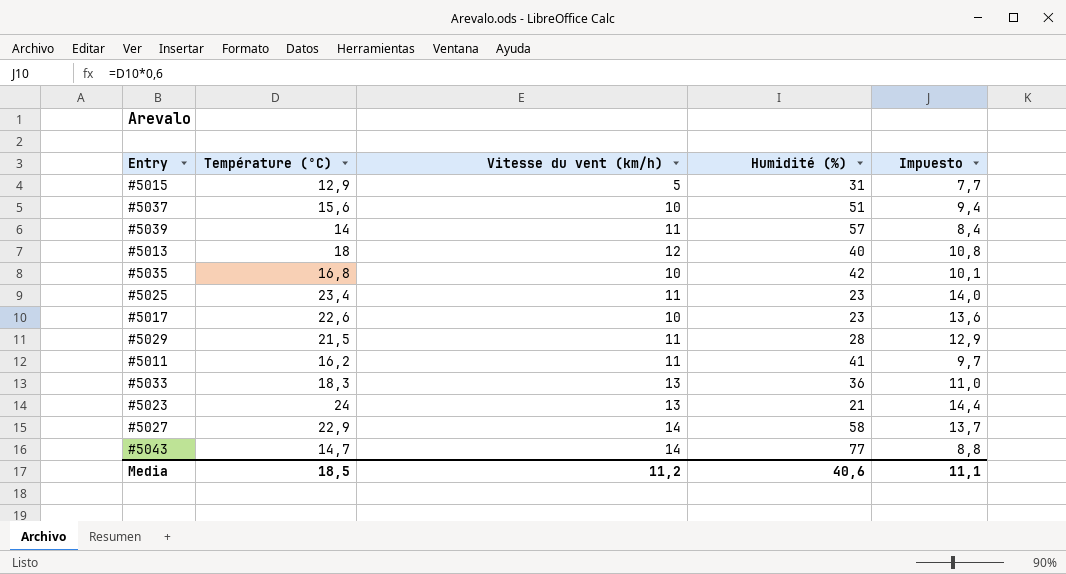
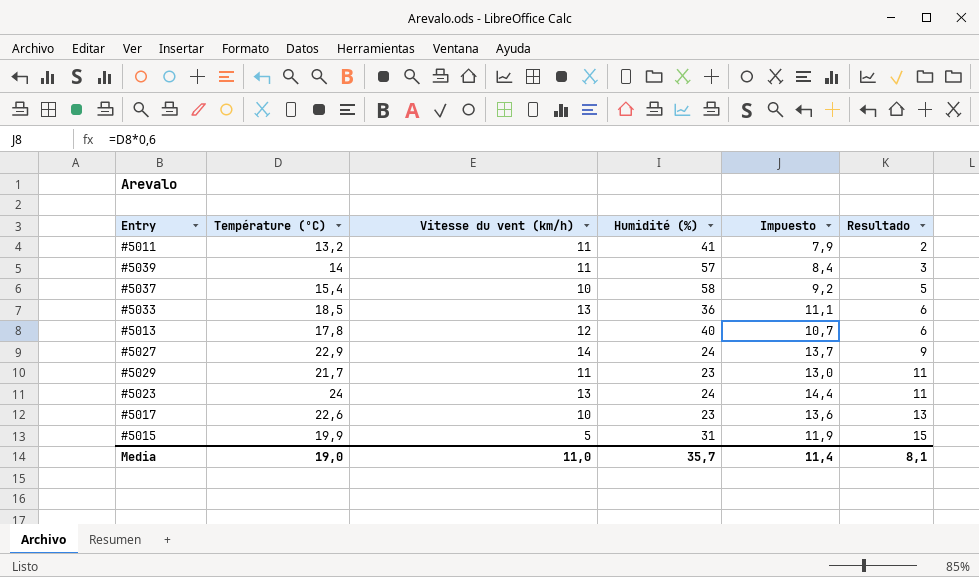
row order: none -> Resultado ascending
column Resultado | formula: none -> [Température (ºC)] - [Vitesse du vent (km/h)]
row #5035: 16,8 | 10 | 42 | 10,1 -> none
row #5025: 23,4 | 11 | 23 | 14,0 -> none
row #5043: 14,7 | 14 | 77 | 8,8 -> none
#5011 | Température (ºC): 16,2 -> 13,2
#5011 | Impuesto: 9,7 -> 7,9
#5037 | Température (ºC): 15,6 -> 15,4
#5037 | Humidité (%): 51 -> 58
#5037 | Impuesto: 9,4 -> 9,2
#5033 | Température (ºC): 18,3 -> 18,5
#5033 | Impuesto: 11,0 -> 11,1
#5013 | Température (ºC): 18 -> 17,8
#5013 | Impuesto: 10,8 -> 10,7
#5027 | Humidité (%): 58 -> 24
#5029 | Température (ºC): 21,5 -> 21,7
#5029 | Humidité (%): 28 -> 23
#5029 | Impuesto: 12,9 -> 13,0
#5023 | Humidité (%): 21 -> 24
#5015 | Température (ºC): 12,9 -> 19,9
#5015 | Impuesto: 7,7 -> 11,9
Media | Température (ºC): 18,5 -> 19,0
Media | Vitesse du vent (km/h): 11,2 -> 11,0
Media | Humidité (%): 40,6 -> 35,7
Media | Impuesto: 11,1 -> 11,4

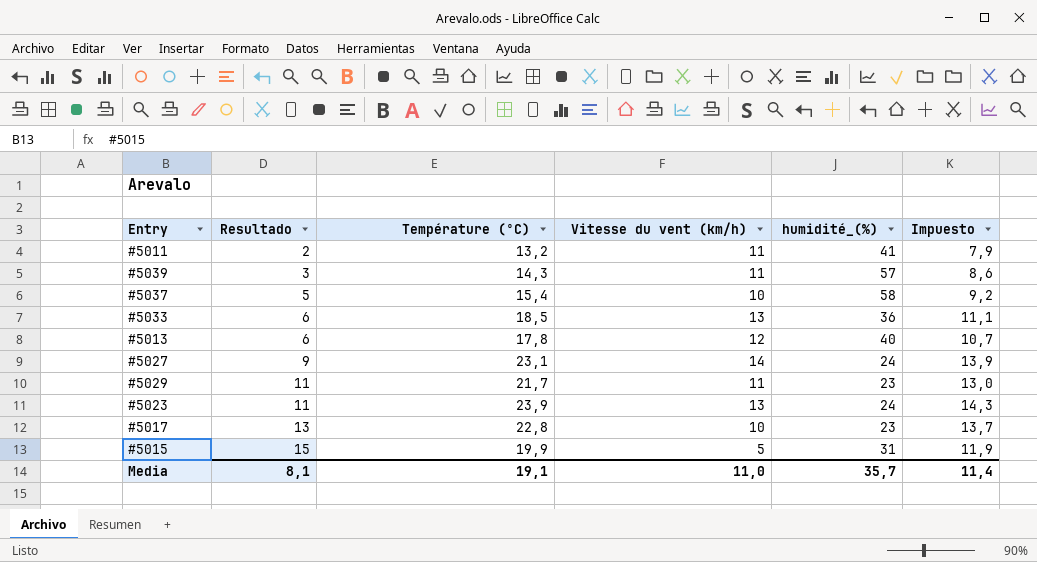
column Resultado | position: 6 -> 2
column name: Humidité (%) -> humidité_(%)
#5039 | Température (ºC): 14 -> 14,3
#5039 | Impuesto: 8,4 -> 8,6
#5027 | Température (ºC): 22,9 -> 23,1
#5027 | Impuesto: 13,7 -> 13,9
#5023 | Température (ºC): 24 -> 23,9
#5023 | Impuesto: 14,4 -> 14,3
#5017 | Température (ºC): 22,6 -> 22,8
#5017 | Impuesto: 13,6 -> 13,7
Media | Température (ºC): 19,0 -> 19,1

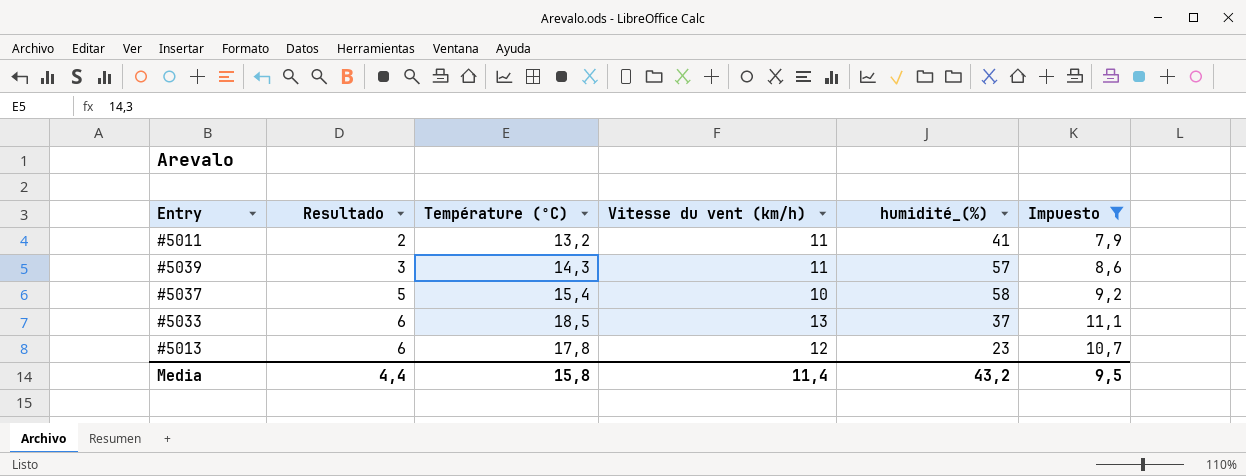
filter: none -> Impuesto <= 11,1
#5033 | humidité_(%): 36 -> 37
#5013 | humidité_(%): 40 -> 23
Media | Resultado: 8,1 -> 4,4
Media | Température (ºC): 19,1 -> 15,8
Media | Vitesse du vent (km/h): 11,0 -> 11,4
Media | humidité_(%): 35,7 -> 43,2
Media | Impuesto: 11,4 -> 9,5

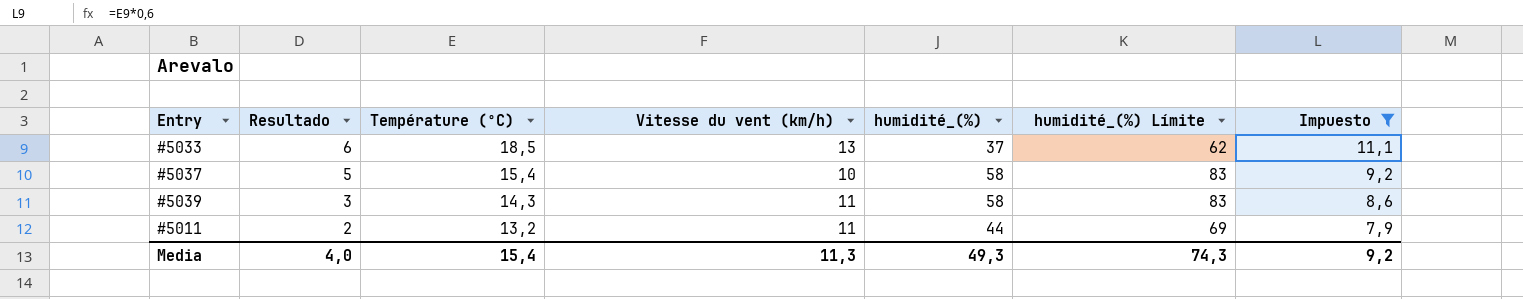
row order: Resultado ascending -> Resultado descending
column humidité_(%) Límite | formula: none -> [humidité_(%)] + 25
row #5013: 6 | 17,8 | 12 | 23 | 10,7 -> none
#5039 | humidité_(%): 57 -> 58
#5011 | humidité_(%): 41 -> 44
Media | Resultado: 4,4 -> 4,0
Media | Température (ºC): 15,8 -> 15,4
Media | Vitesse du vent (km/h): 11,4 -> 11,3
Media | humidité_(%): 43,2 -> 49,3
Media | Impuesto: 9,5 -> 9,2

